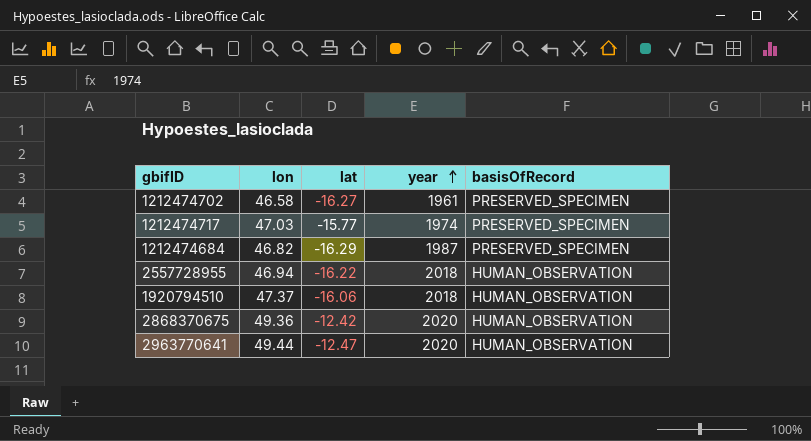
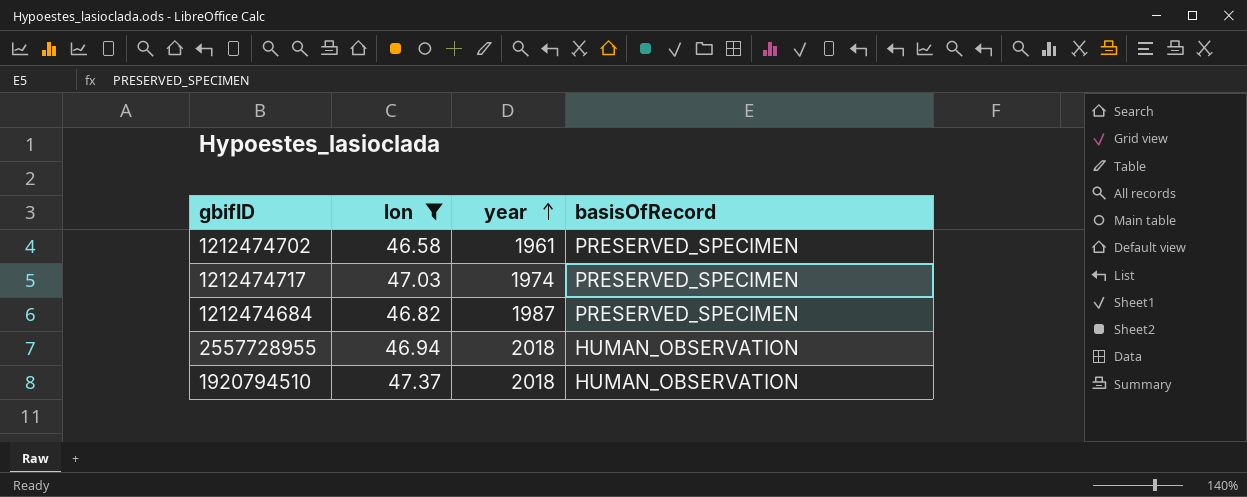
filter: none -> lon <= 47.37
column lat | position: 3 -> none

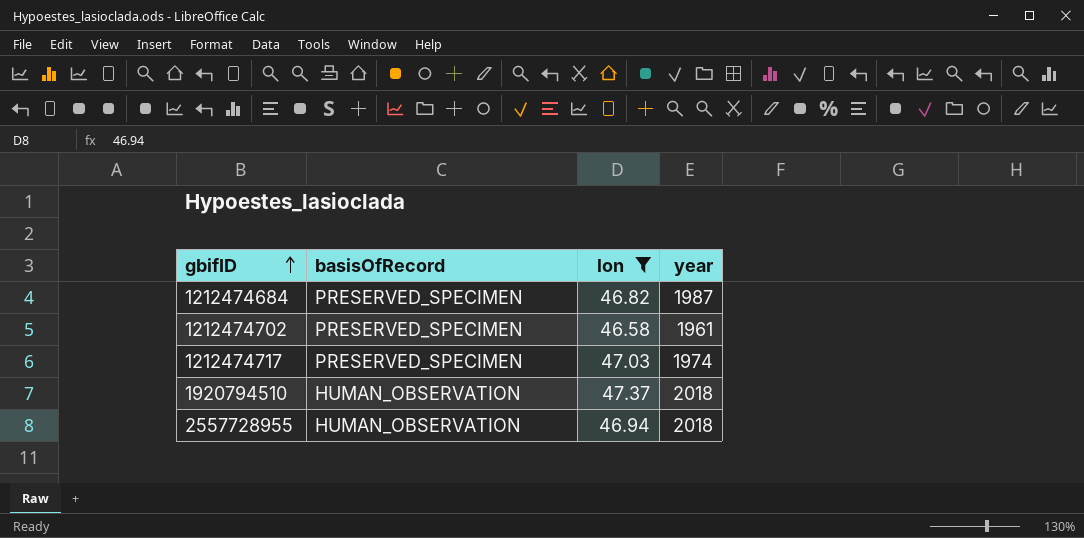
row order: year ascending -> gbifID ascending
column basisOfRecord | position: 4 -> 2

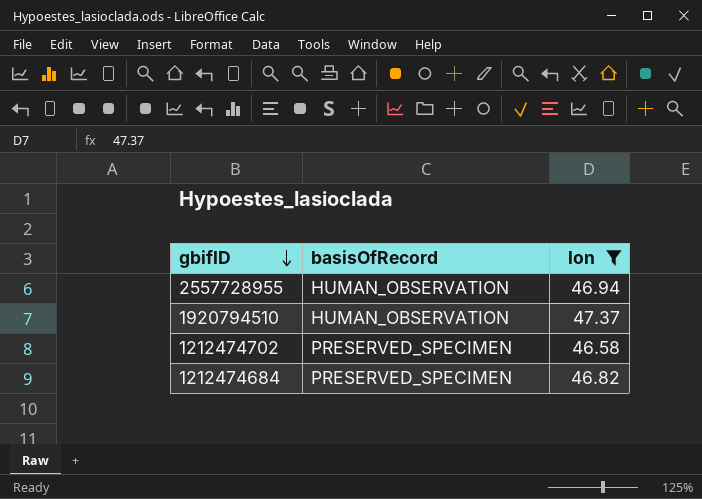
row order: gbifID ascending -> gbifID descending
column year | position: 4 -> none
row 1212474717: PRESERVED_SPECIMEN | 47.03 | 1974 -> none

